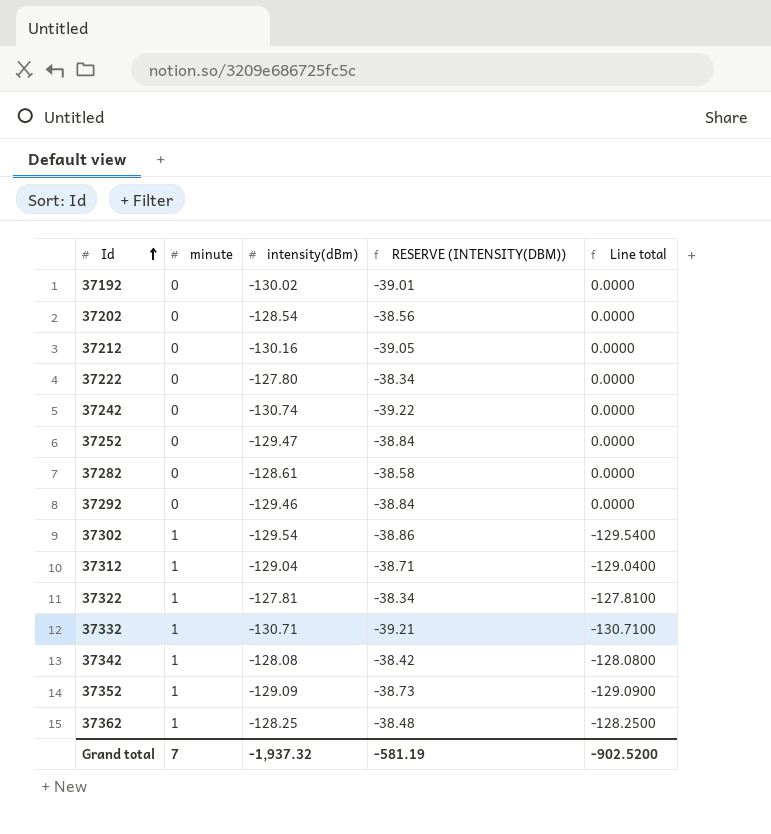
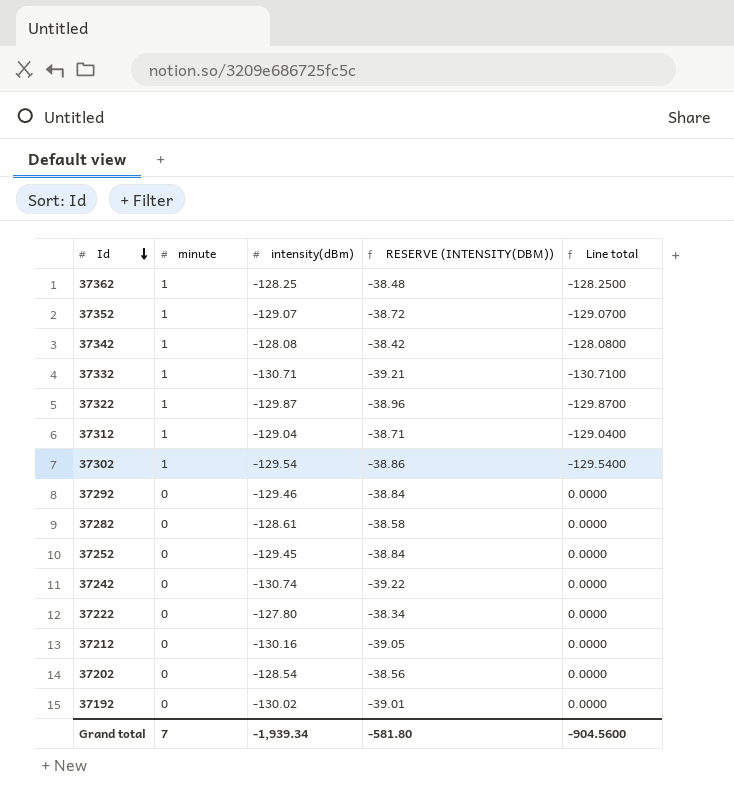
row order: Id ascending -> Id descending
37352 | intensity(dBm): -129.09 -> -129.07
37352 | RESERVE (INTENSITY(DBM)): -38.73 -> -38.72
37352 | Line total: -129.0900 -> -129.0700
37322 | intensity(dBm): -127.81 -> -129.87
37322 | RESERVE (INTENSITY(DBM)): -38.34 -> -38.96
37322 | Line total: -127.8100 -> -129.8700
37252 | intensity(dBm): -129.47 -> -129.45
Grand total | intensity(dBm): -1,937.32 -> -1,939.34
Grand total | RESERVE (INTENSITY(DBM)): -581.19 -> -581.80
Grand total | Line total: -902.5200 -> -904.5600

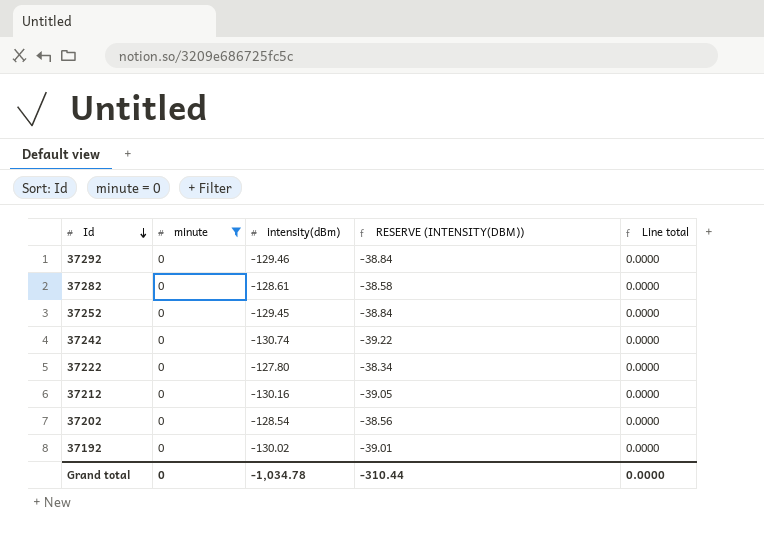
filter: none -> minute = 0
Grand total | minute: 7 -> 0
Grand total | intensity(dBm): -1,939.34 -> -1,034.78
Grand total | RESERVE (INTENSITY(DBM)): -581.80 -> -310.44
Grand total | Line total: -904.5600 -> 0.0000

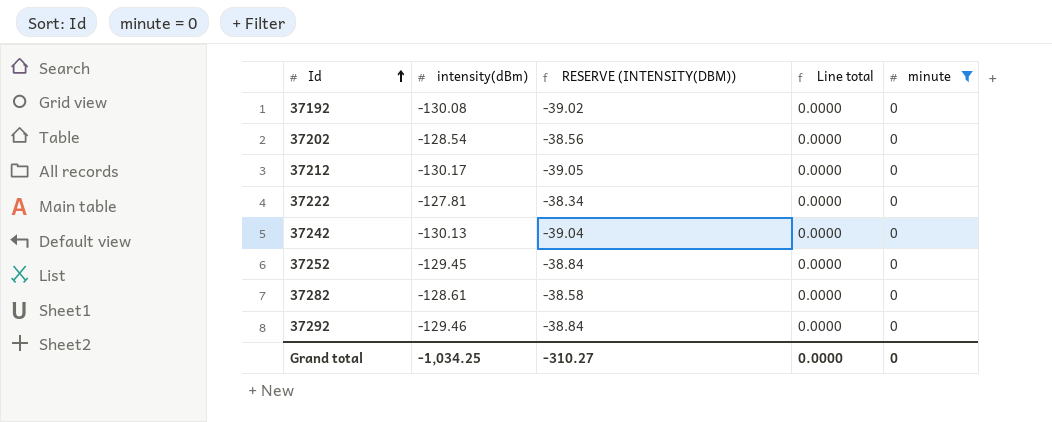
row order: Id descending -> Id ascending
column minute | position: 2 -> 5
37192 | intensity(dBm): -130.02 -> -130.08
37192 | RESERVE (INTENSITY(DBM)): -39.01 -> -39.02
37212 | intensity(dBm): -130.16 -> -130.17
37222 | intensity(dBm): -127.80 -> -127.81
37242 | intensity(dBm): -130.74 -> -130.13
37242 | RESERVE (INTENSITY(DBM)): -39.22 -> -39.04
Grand total | intensity(dBm): -1,034.78 -> -1,034.25
Grand total | RESERVE (INTENSITY(DBM)): -310.44 -> -310.27

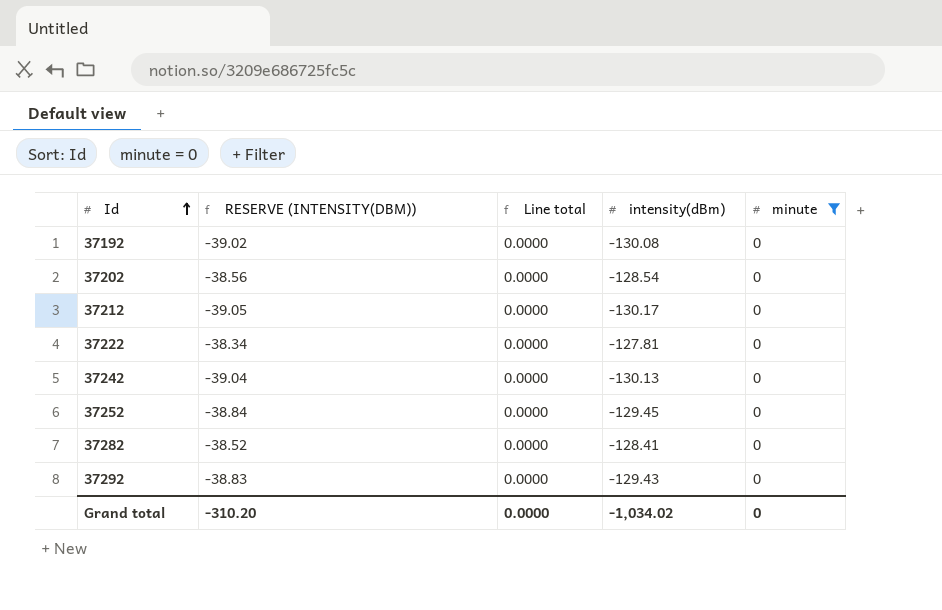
column intensity(dBm) | position: 2 -> 4
37282 | RESERVE (INTENSITY(DBM)): -38.58 -> -38.52
37282 | intensity(dBm): -128.61 -> -128.41
37292 | RESERVE (INTENSITY(DBM)): -38.84 -> -38.83
37292 | intensity(dBm): -129.46 -> -129.43
Grand total | RESERVE (INTENSITY(DBM)): -310.27 -> -310.20
Grand total | intensity(dBm): -1,034.25 -> -1,034.02

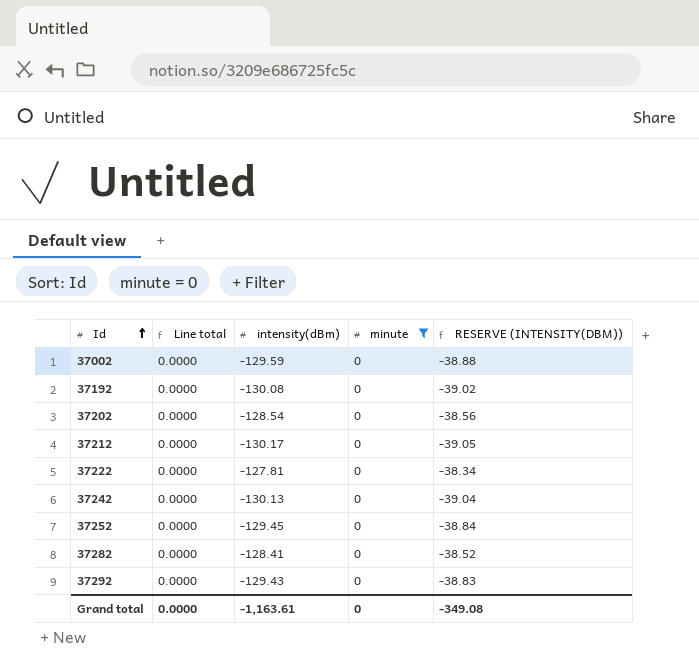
column RESERVE (INTENSITY(DBM)) | position: 2 -> 5
row 37002: none -> 0.0000 | -129.59 | 0 | -38.88
Grand total | intensity(dBm): -1,034.02 -> -1,163.61
Grand total | RESERVE (INTENSITY(DBM)): -310.20 -> -349.08

